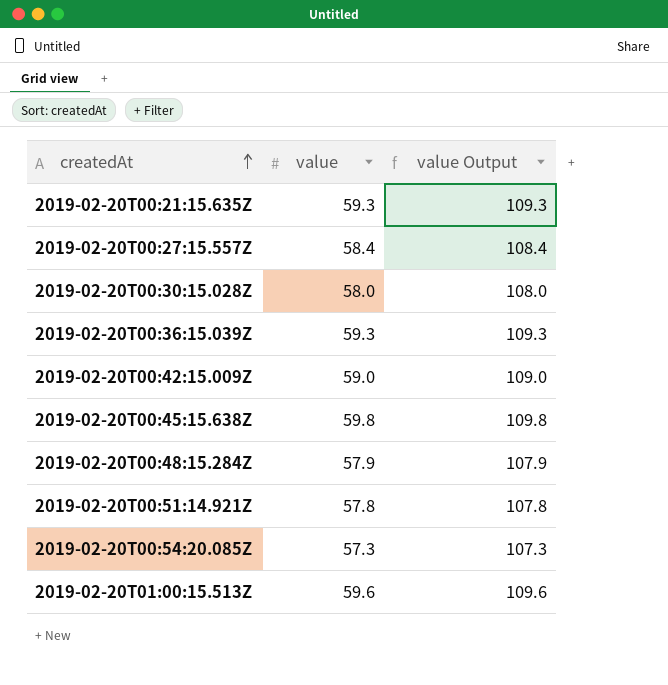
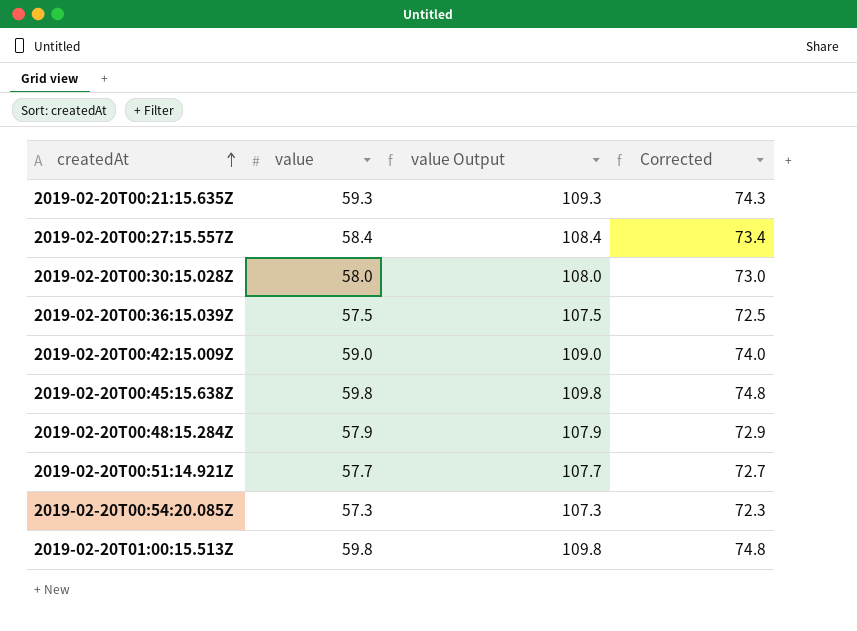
column Corrected | formula: none -> [value] + 15
2019-02-20T00:36:15.039Z | value: 59.3 -> 57.5
2019-02-20T00:36:15.039Z | value Output: 109.3 -> 107.5
2019-02-20T00:51:14.921Z | value: 57.8 -> 57.7
2019-02-20T00:51:14.921Z | value Output: 107.8 -> 107.7
2019-02-20T01:00:15.513Z | value: 59.6 -> 59.8
2019-02-20T01:00:15.513Z | value Output: 109.6 -> 109.8

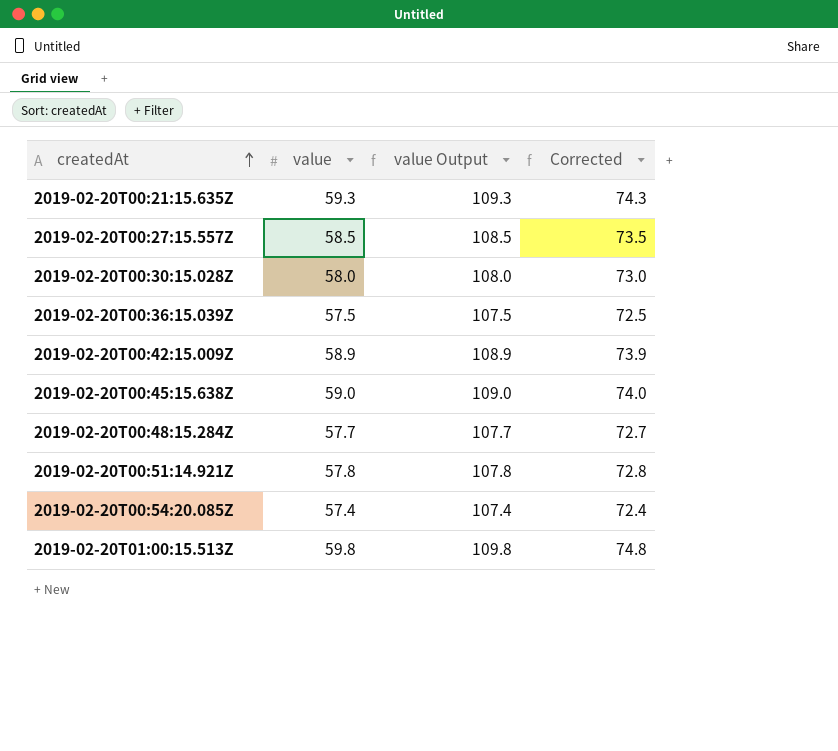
2019-02-20T00:27:15.557Z | value: 58.4 -> 58.5
2019-02-20T00:27:15.557Z | value Output: 108.4 -> 108.5
2019-02-20T00:27:15.557Z | Corrected: 73.4 -> 73.5
2019-02-20T00:42:15.009Z | value: 59.0 -> 58.9
2019-02-20T00:42:15.009Z | value Output: 109.0 -> 108.9
2019-02-20T00:42:15.009Z | Corrected: 74.0 -> 73.9
2019-02-20T00:45:15.638Z | value: 59.8 -> 59.0
2019-02-20T00:45:15.638Z | value Output: 109.8 -> 109.0
2019-02-20T00:45:15.638Z | Corrected: 74.8 -> 74.0
2019-02-20T00:48:15.284Z | value: 57.9 -> 57.7
2019-02-20T00:48:15.284Z | value Output: 107.9 -> 107.7
2019-02-20T00:48:15.284Z | Corrected: 72.9 -> 72.7
2019-02-20T00:51:14.921Z | value: 57.7 -> 57.8
2019-02-20T00:51:14.921Z | value Output: 107.7 -> 107.8
2019-02-20T00:51:14.921Z | Corrected: 72.7 -> 72.8
2019-02-20T00:54:20.085Z | value: 57.3 -> 57.4
2019-02-20T00:54:20.085Z | value Output: 107.3 -> 107.4
2019-02-20T00:54:20.085Z | Corrected: 72.3 -> 72.4

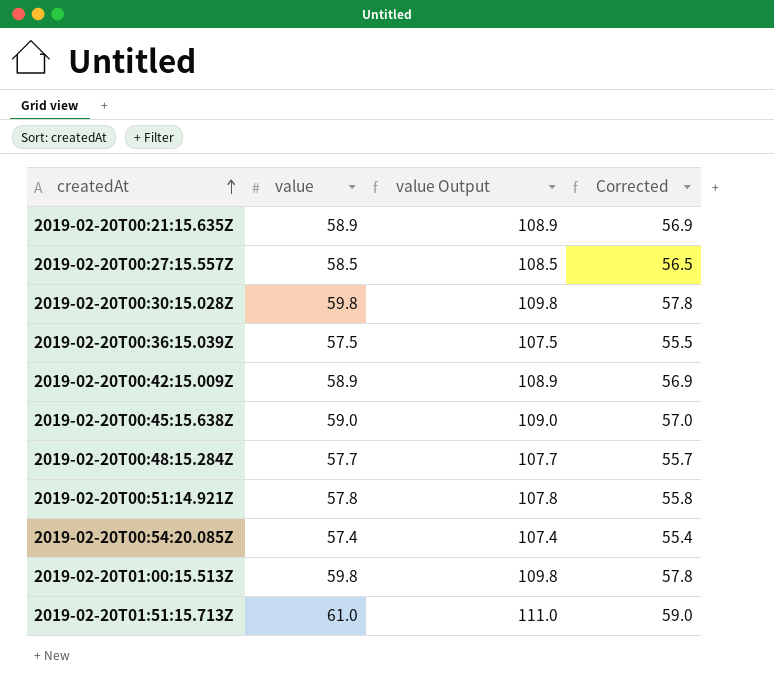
column Corrected | formula: [value] + 15 -> [value] - 2
2019-02-20T00:21:15.635Z | value: 59.3 -> 58.9
2019-02-20T00:21:15.635Z | value Output: 109.3 -> 108.9
2019-02-20T00:30:15.028Z | value: 58.0 -> 59.8
2019-02-20T00:30:15.028Z | value Output: 108.0 -> 109.8
row 2019-02-20T01:51:15.713Z: none -> 61.0 | 111.0 | 59.0

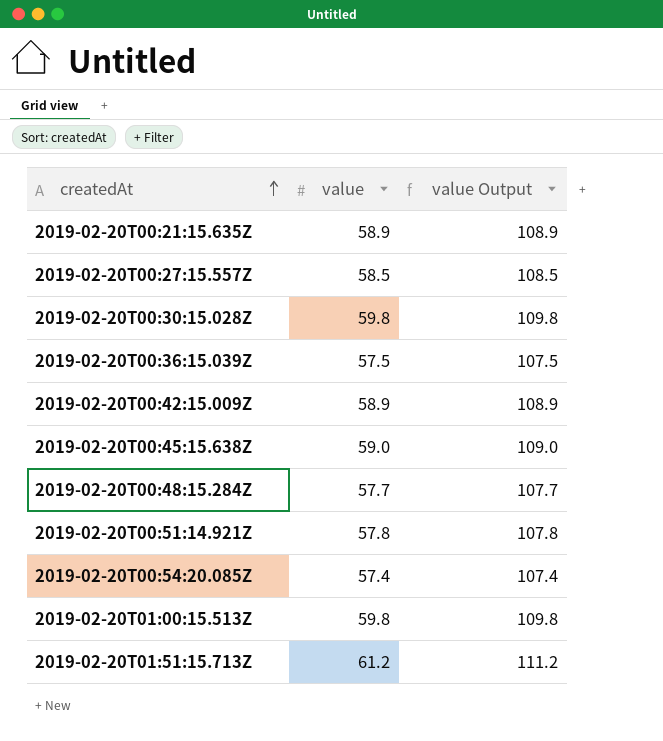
column Corrected | formula: [value] - 2 -> none
2019-02-20T01:51:15.713Z | value: 61.0 -> 61.2
2019-02-20T01:51:15.713Z | value Output: 111.0 -> 111.2

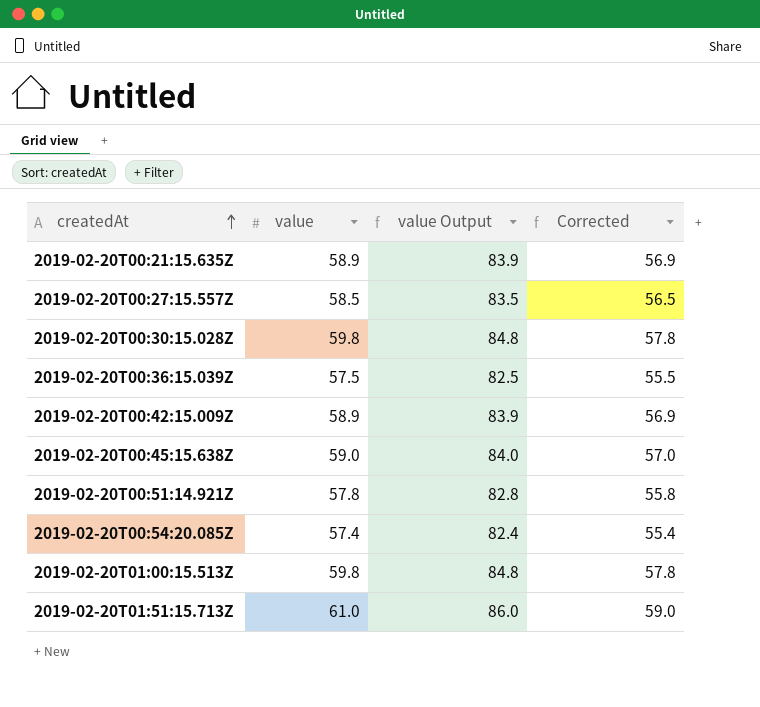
column value Output | formula: [value] + 50 -> [value] + 25
column Corrected | formula: none -> [value] - 2
row 2019-02-20T00:48:15.284Z: 57.7 | 107.7 -> none
2019-02-20T01:51:15.713Z | value: 61.2 -> 61.0

